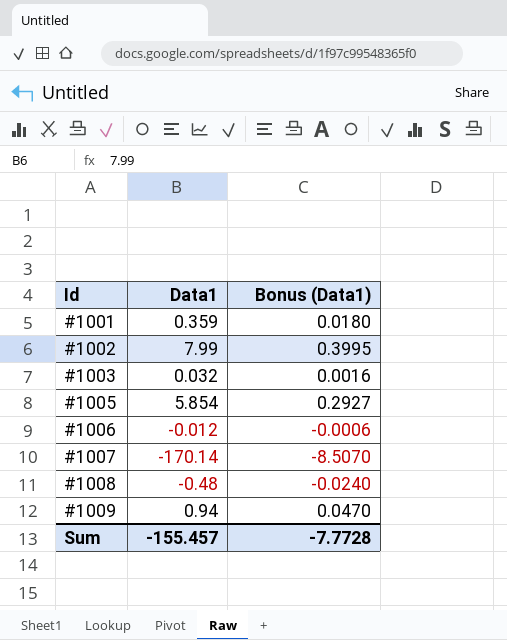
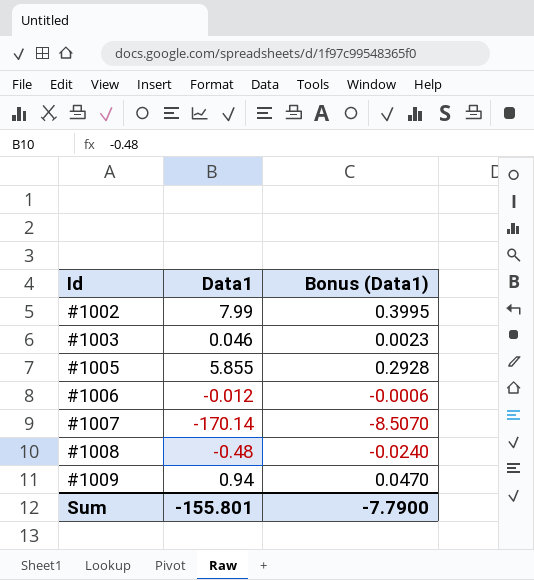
row #1001: 0.359 | 0.0180 -> none
#1003 | Data1: 0.032 -> 0.046
#1003 | Bonus (Data1): 0.0016 -> 0.0023
#1005 | Data1: 5.854 -> 5.855
#1005 | Bonus (Data1): 0.2927 -> 0.2928
Sum | Data1: -155.457 -> -155.801
Sum | Bonus (Data1): -7.7728 -> -7.7900

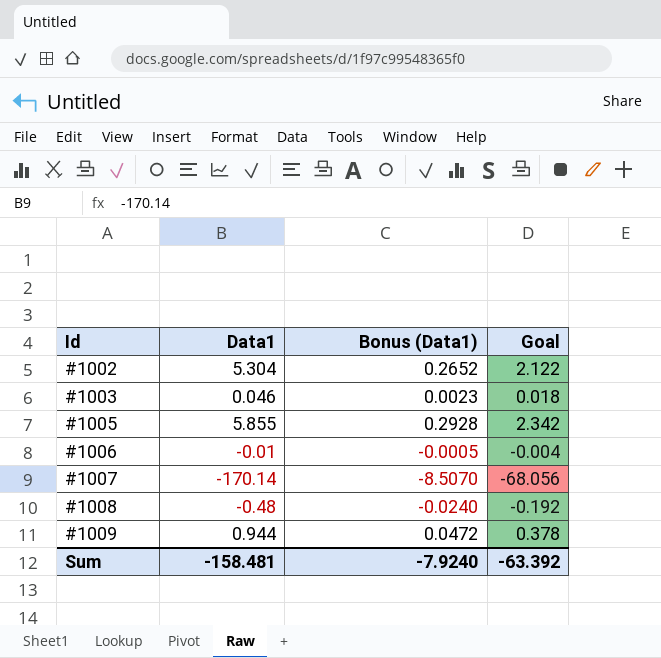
column Goal | formula: none -> [Data1] * 0.4
#1002 | Data1: 7.99 -> 5.304
#1002 | Bonus (Data1): 0.3995 -> 0.2652
#1006 | Data1: -0.012 -> -0.01
#1006 | Bonus (Data1): -0.0006 -> -0.0005
#1009 | Data1: 0.94 -> 0.944
#1009 | Bonus (Data1): 0.0470 -> 0.0472
Sum | Data1: -155.801 -> -158.481
Sum | Bonus (Data1): -7.7900 -> -7.9240

